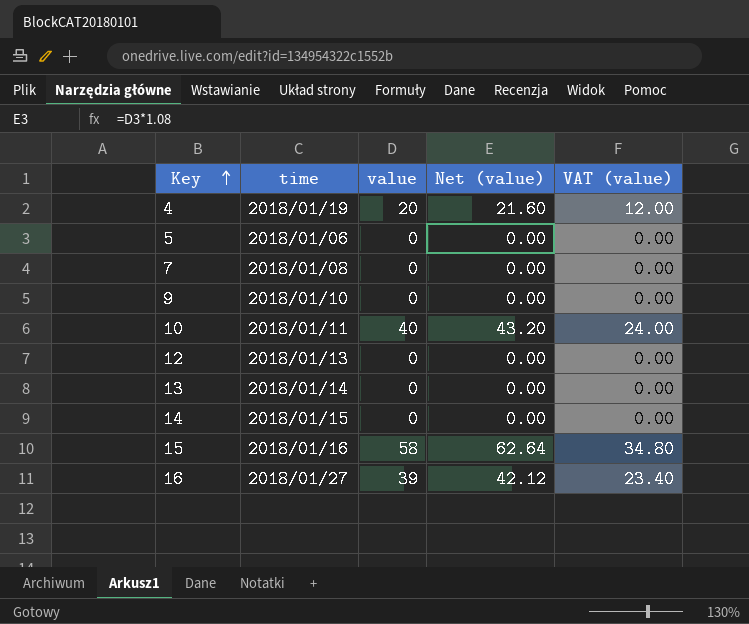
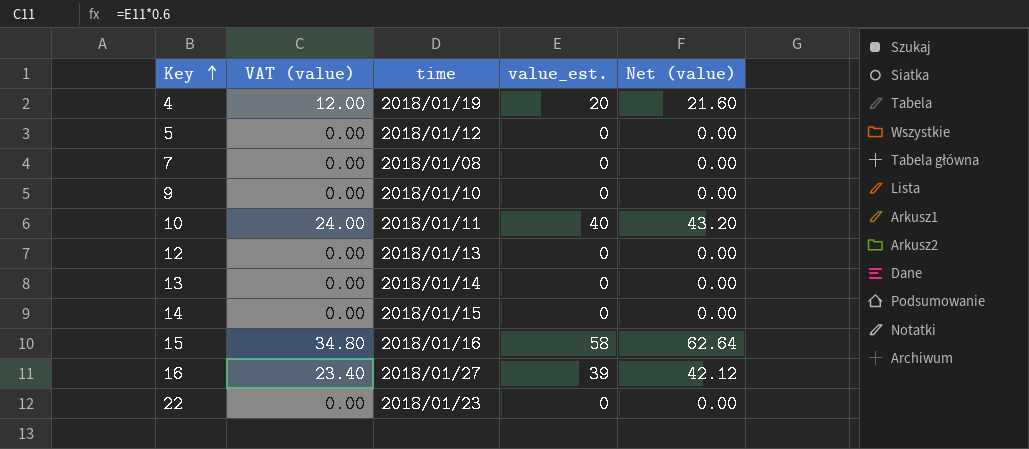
column VAT (value) | position: 5 -> 2
column name: value -> value_est.
5 | time: 2018/01/06 -> 2018/01/12
row 22: none -> 0.00 | 2018/01/23 | 0 | 0.00

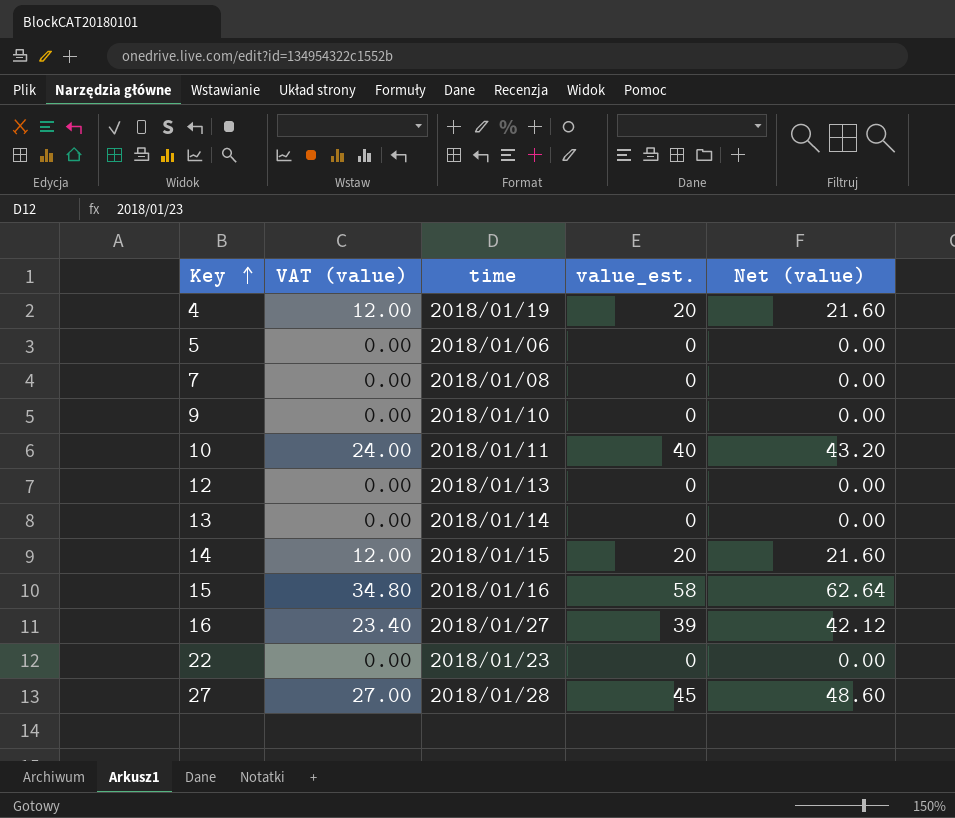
5 | time: 2018/01/12 -> 2018/01/06
14 | VAT (value): 0.00 -> 12.00
14 | value_est.: 0 -> 20
14 | Net (value): 0.00 -> 21.60
row 27: none -> 27.00 | 2018/01/28 | 45 | 48.60

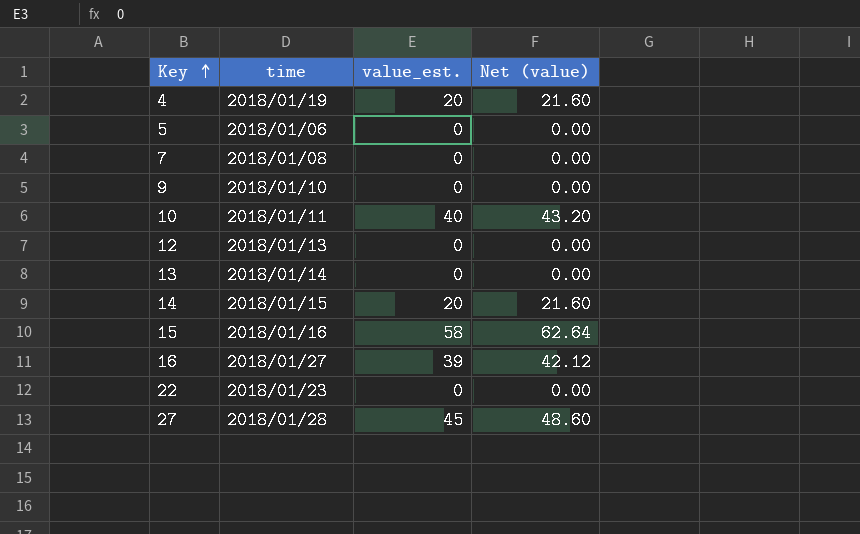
column VAT (value) | formula: [value_est.] * 0.6 -> none

